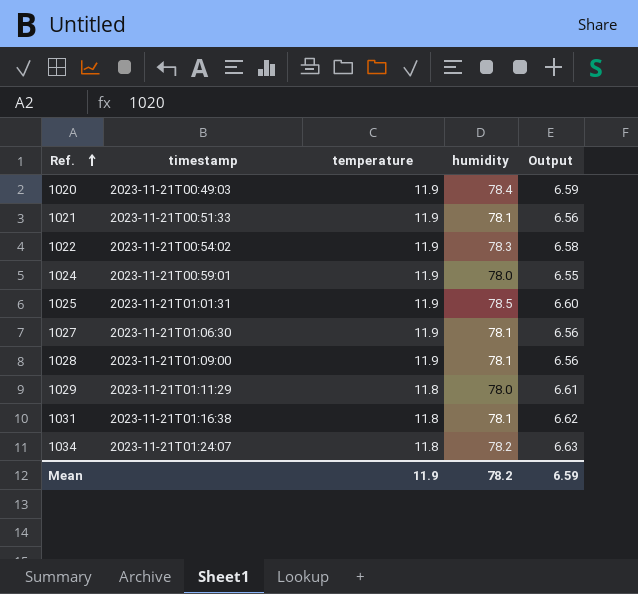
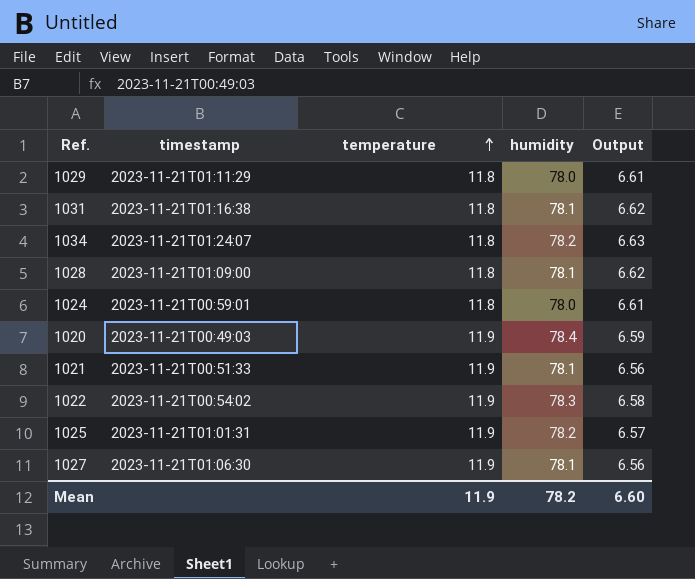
row order: Ref. ascending -> temperature ascending
1028 | temperature: 11.9 -> 11.8
1028 | Output: 6.56 -> 6.62
1024 | temperature: 11.9 -> 11.8
1024 | Output: 6.55 -> 6.61
1025 | humidity: 78.5 -> 78.2
1025 | Output: 6.60 -> 6.57
Mean | Output: 6.59 -> 6.60

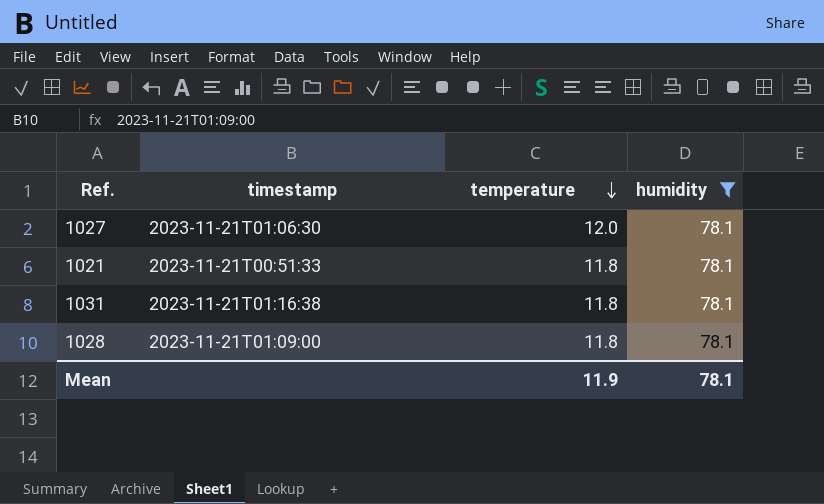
filter: none -> humidity = 78.1
row order: temperature ascending -> temperature descending
column Output | formula: [humidity] / [temperature] -> none
1027 | temperature: 11.9 -> 12.0
1021 | temperature: 11.9 -> 11.8
Mean | humidity: 78.2 -> 78.1

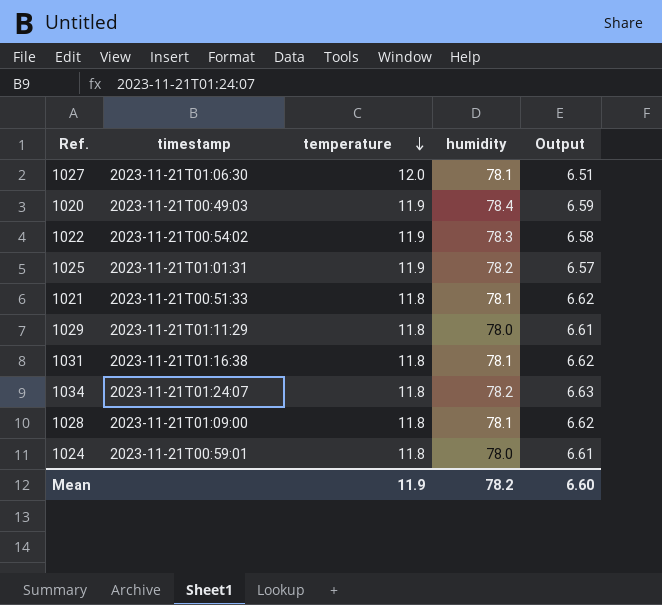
filter: humidity = 78.1 -> none
column Output | formula: none -> [humidity] / [temperature]
Mean | humidity: 78.1 -> 78.2

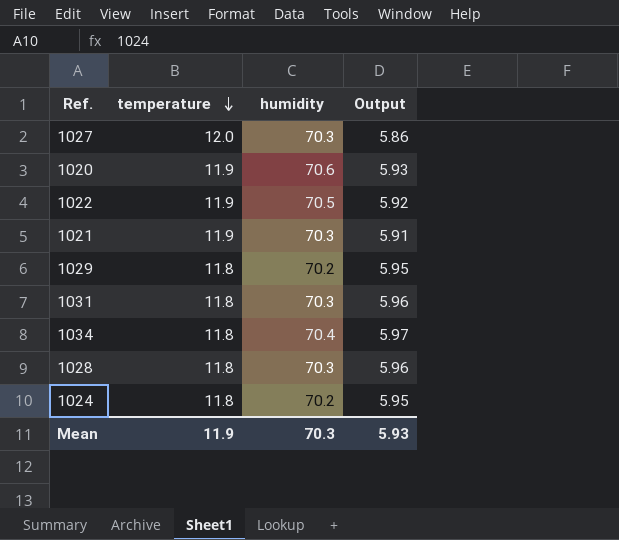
column timestamp | position: 2 -> none
row 1025: 2023-11-21T01:01:31 | 11.9 | 78.2 | 6.57 -> none
1027 | humidity: 78.1 -> 70.3
1027 | Output: 6.51 -> 5.86
1020 | humidity: 78.4 -> 70.6
1020 | Output: 6.59 -> 5.93
1022 | humidity: 78.3 -> 70.5
1022 | Output: 6.58 -> 5.92
1021 | temperature: 11.8 -> 11.9
1021 | humidity: 78.1 -> 70.3
1021 | Output: 6.62 -> 5.91
1029 | humidity: 78.0 -> 70.2
1029 | Output: 6.61 -> 5.95
1031 | humidity: 78.1 -> 70.3
1031 | Output: 6.62 -> 5.96
1034 | humidity: 78.2 -> 70.4
1034 | Output: 6.63 -> 5.97
1028 | humidity: 78.1 -> 70.3
1028 | Output: 6.62 -> 5.96
1024 | humidity: 78.0 -> 70.2
1024 | Output: 6.61 -> 5.95
Mean | humidity: 78.2 -> 70.3
Mean | Output: 6.60 -> 5.93

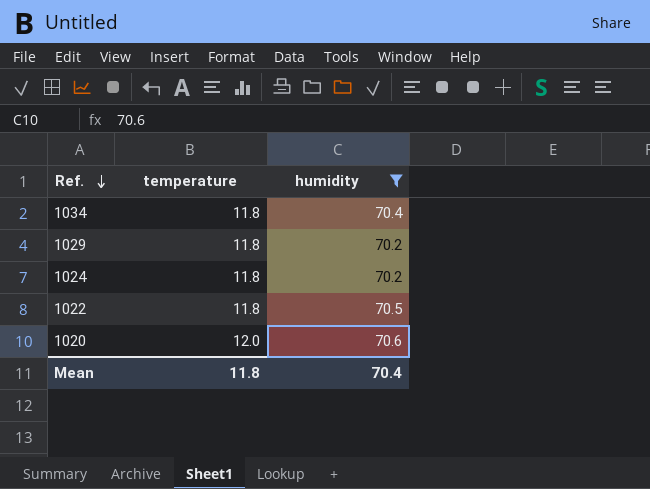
filter: none -> humidity != 70.3
row order: temperature descending -> Ref. descending
column Output | formula: [humidity] / [temperature] -> none
1022 | temperature: 11.9 -> 11.8
1020 | temperature: 11.9 -> 12.0
Mean | temperature: 11.9 -> 11.8
Mean | humidity: 70.3 -> 70.4

